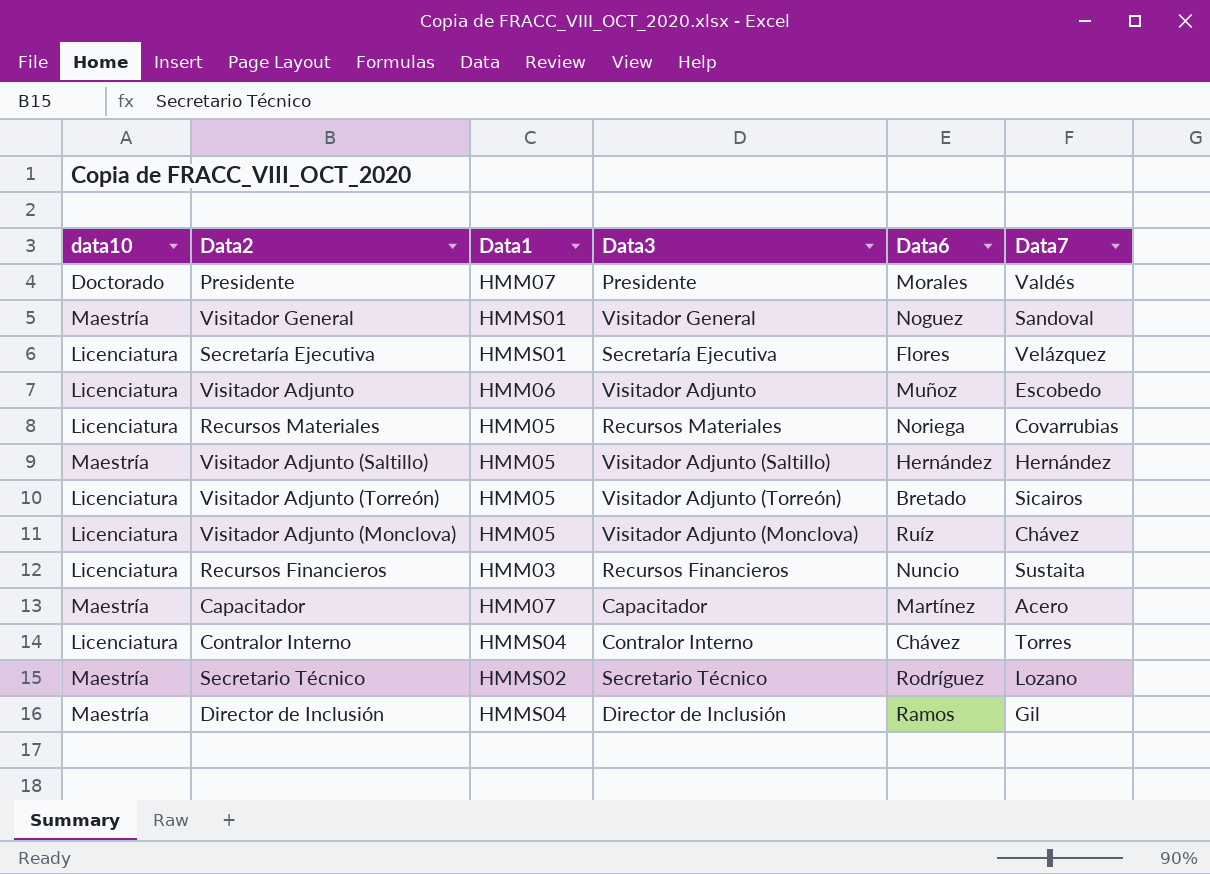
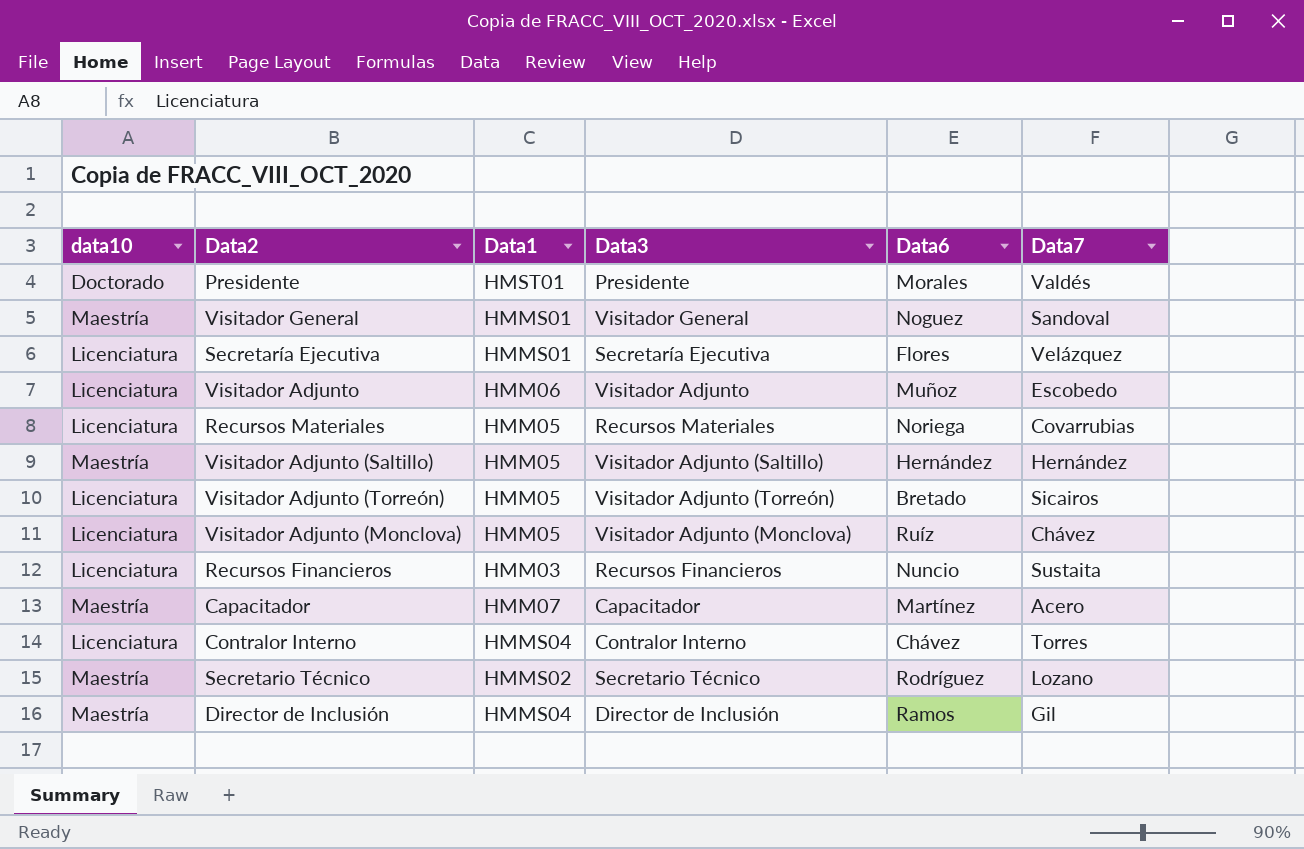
Presidente | Data1: HMM07 -> HMST01

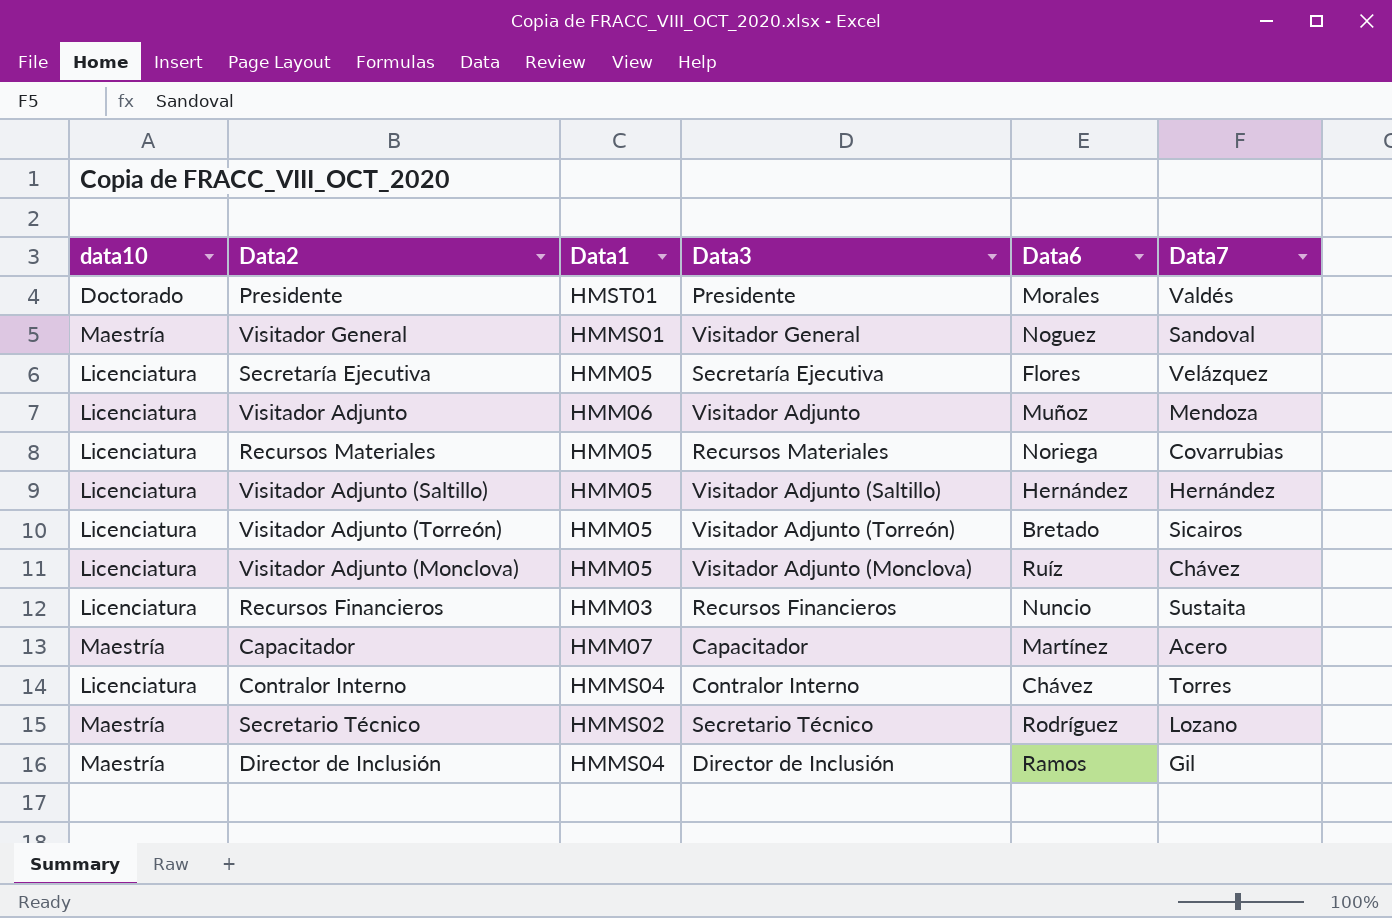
Secretaría Ejecutiva | Data1: HMMS01 -> HMM05
Visitador Adjunto | Data7: Escobedo -> Mendoza
Visitador Adjunto (Saltillo) | data10: Maestría -> Licenciatura

